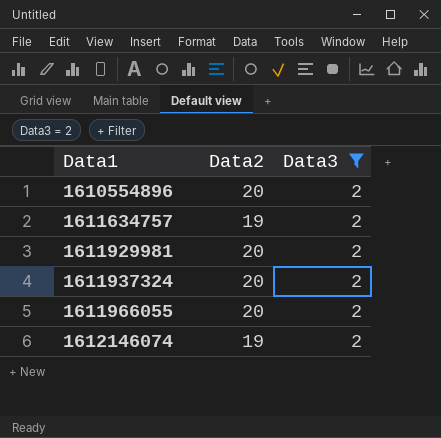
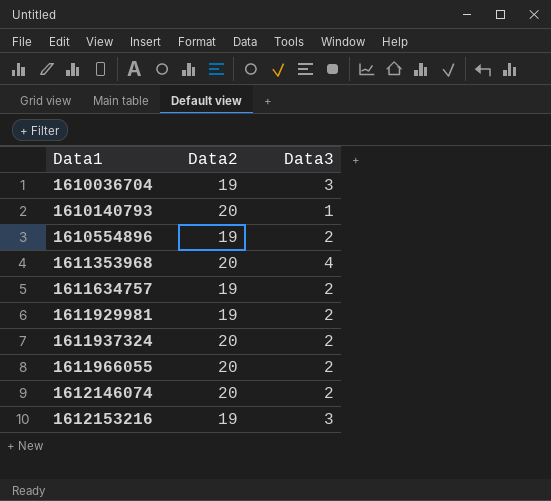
filter: Data3 = 2 -> none
1610554896 | Data2: 20 -> 19
1611929981 | Data2: 20 -> 19
1612146074 | Data2: 19 -> 20

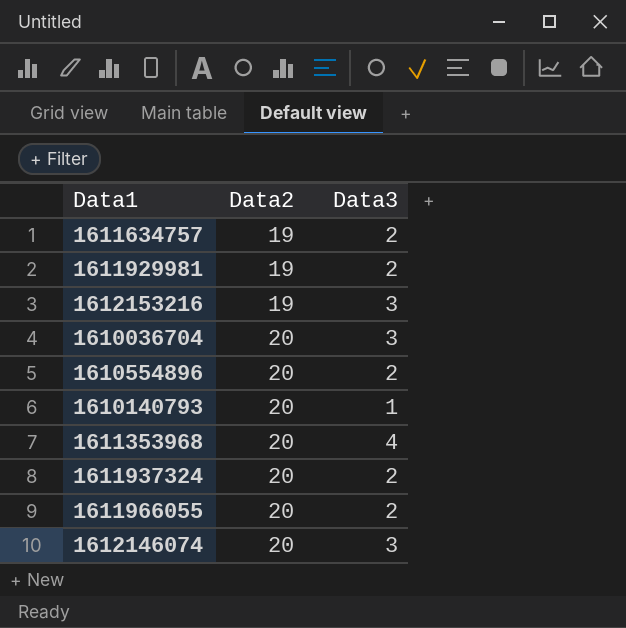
row order: Data1 ascending -> Data2 ascending
1610036704 | Data2: 19 -> 20
1610554896 | Data2: 19 -> 20
1612146074 | Data3: 2 -> 3

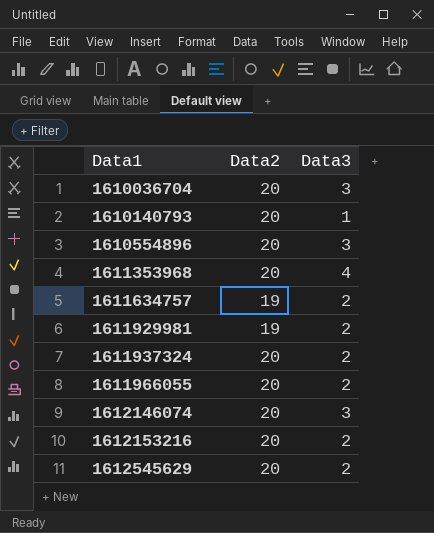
row order: Data2 ascending -> Data1 ascending
1610554896 | Data3: 2 -> 3
1612153216 | Data2: 19 -> 20
1612153216 | Data3: 3 -> 2
row 1612545629: none -> 20 | 2

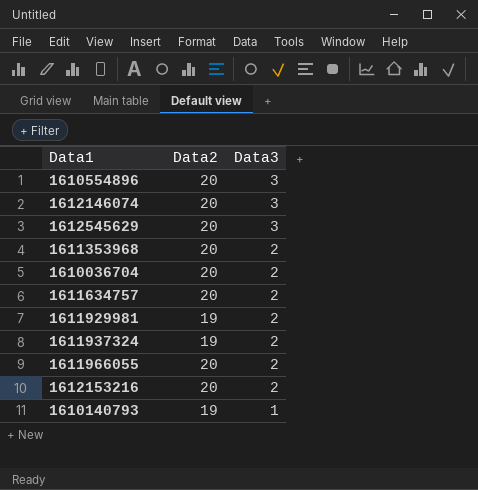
row order: Data1 ascending -> Data3 descending
1612545629 | Data3: 2 -> 3
1611353968 | Data3: 4 -> 2
1610036704 | Data3: 3 -> 2
1611634757 | Data2: 19 -> 20
1611937324 | Data2: 20 -> 19
1610140793 | Data2: 20 -> 19

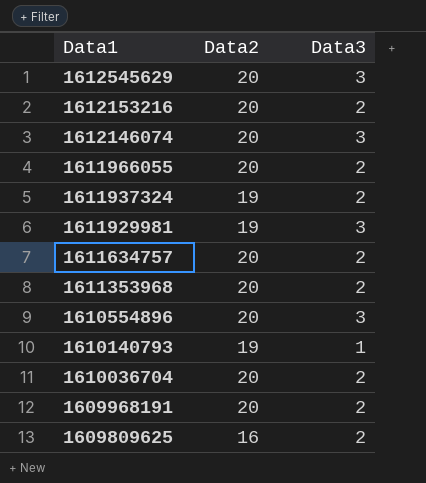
row order: Data3 descending -> Data1 descending
1611929981 | Data3: 2 -> 3
row 1609968191: none -> 20 | 2
row 1609809625: none -> 16 | 2

